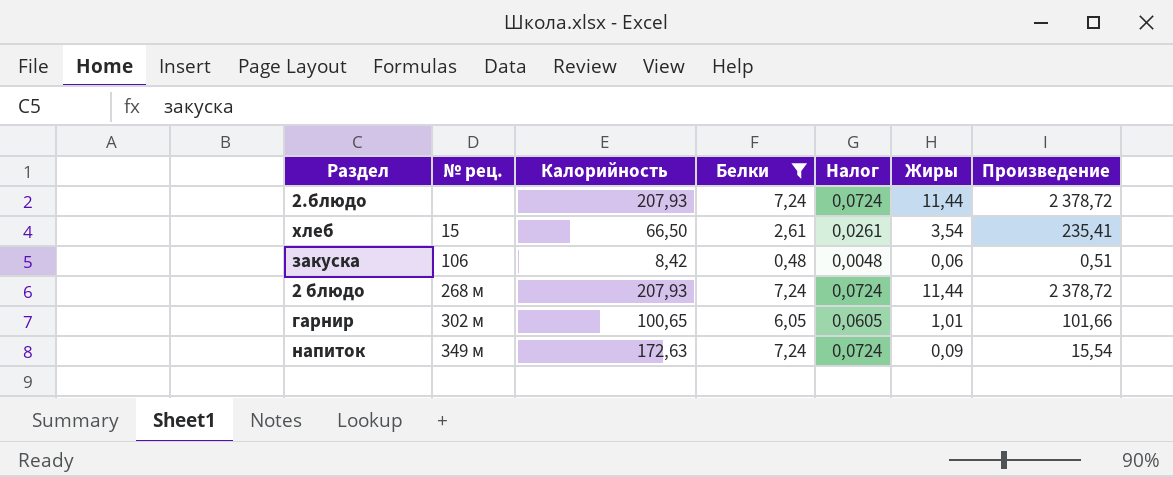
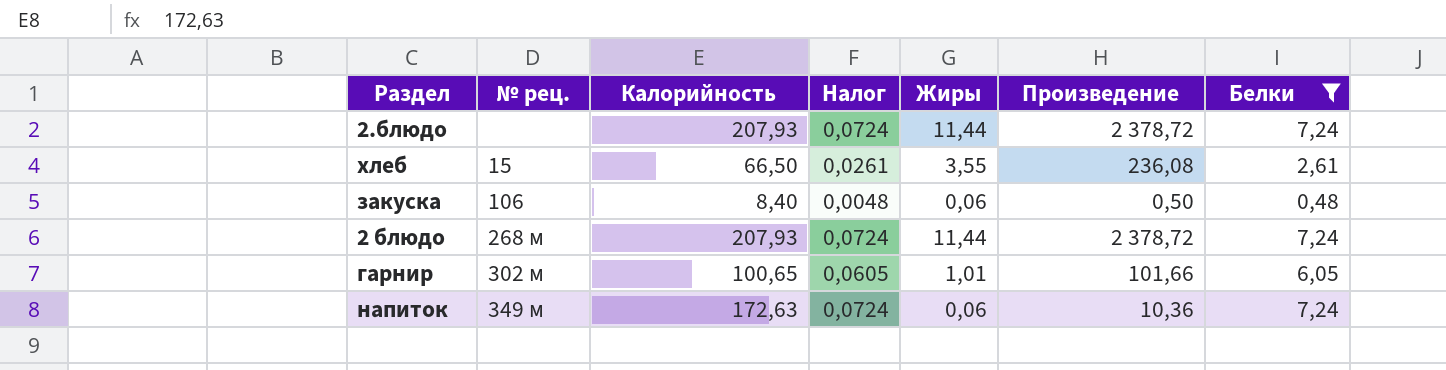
column Белки | position: 4 -> 7
хлеб | Жиры: 3,54 -> 3,55
хлеб | Произведение: 235,41 -> 236,08
закуска | Калорийность: 8,42 -> 8,40
закуска | Произведение: 0,51 -> 0,50
напиток | Жиры: 0,09 -> 0,06
напиток | Произведение: 15,54 -> 10,36

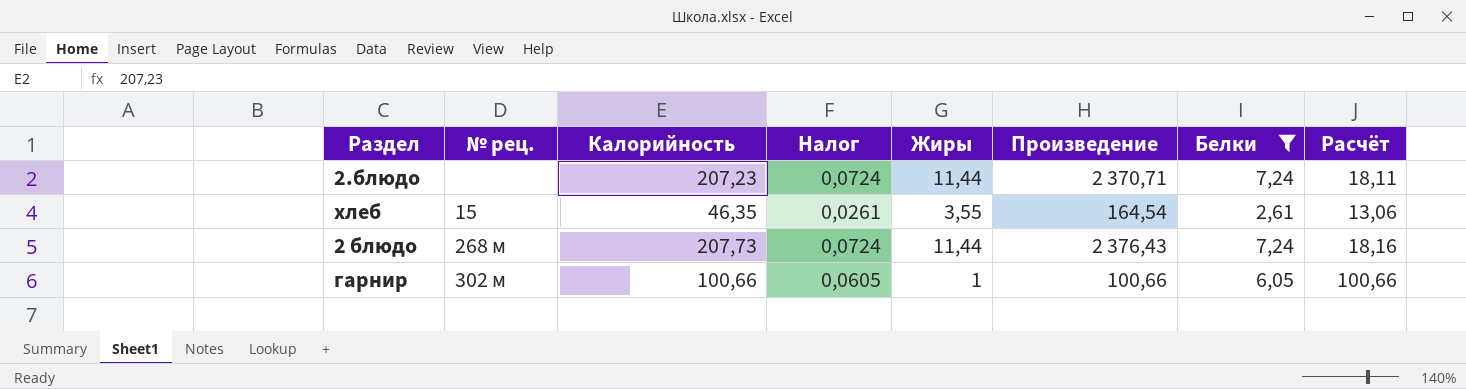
column Расчёт | formula: none -> [Калорийность] / [Жиры]
row закуска: 106 | 8,40 | 0,0048 | 0,06 | 0,50 | 0,48 -> none
row напиток: 349 м | 172,63 | 0,0724 | 0,06 | 10,36 | 7,24 -> none
2.блюдо | Калорийность: 207,93 -> 207,23
2.блюдо | Произведение: 2 378,72 -> 2 370,71
хлеб | Калорийность: 66,50 -> 46,35
хлеб | Произведение: 236,08 -> 164,54
2 блюдо | Калорийность: 207,93 -> 207,73
2 блюдо | Произведение: 2 378,72 -> 2 376,43
гарнир | Калорийность: 100,65 -> 100,66
гарнир | Жиры: 1,01 -> 1
гарнир | Произведение: 101,66 -> 100,66

